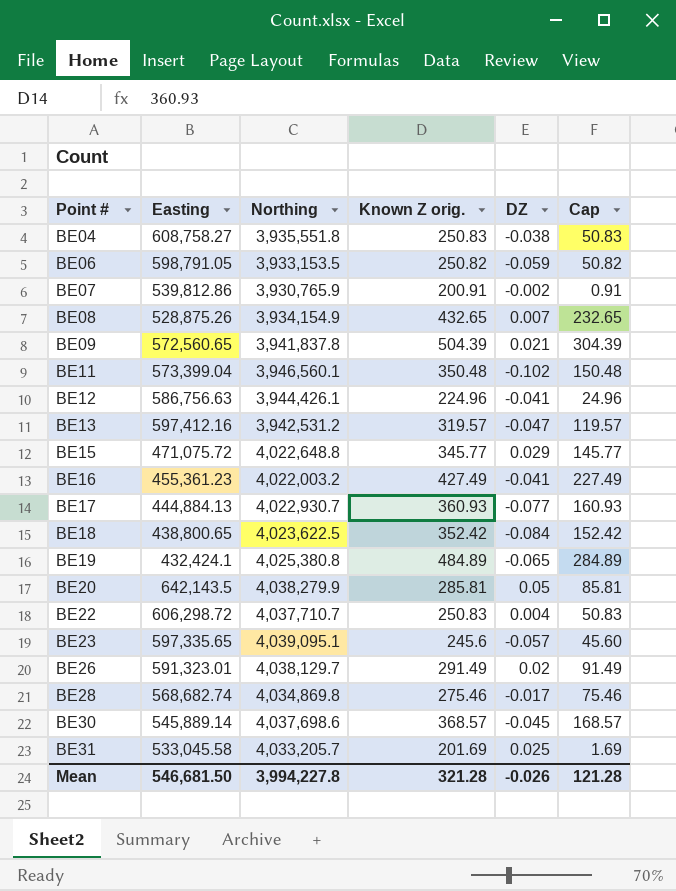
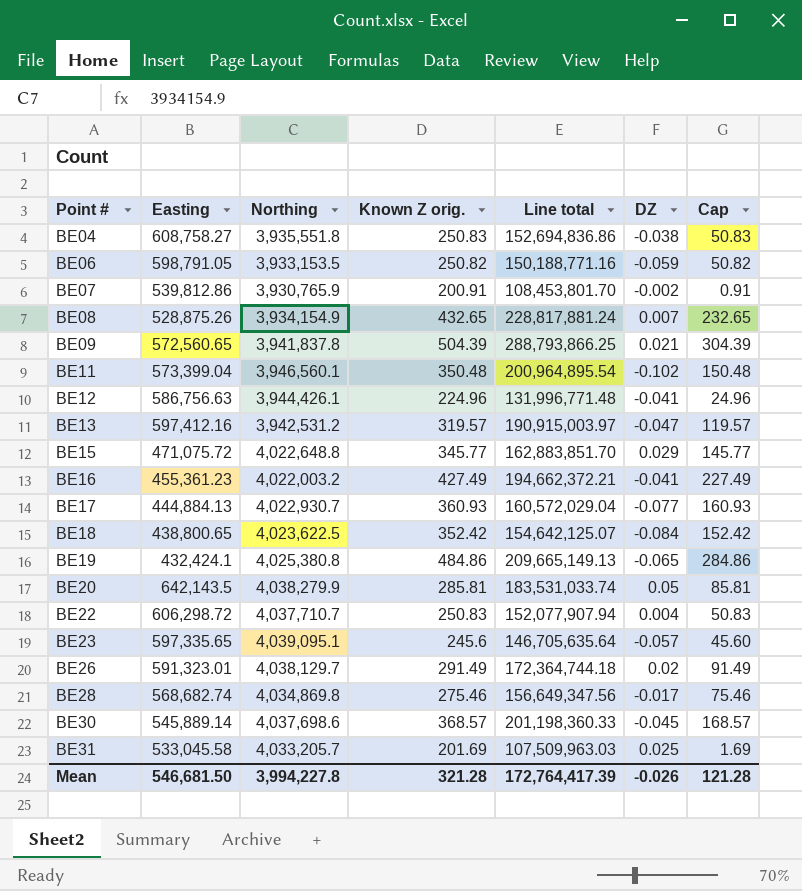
column Line total | formula: none -> [Easting] * [Known Z orig.]
BE19 | Known Z orig.: 484.89 -> 484.86
BE19 | Cap: 284.89 -> 284.86

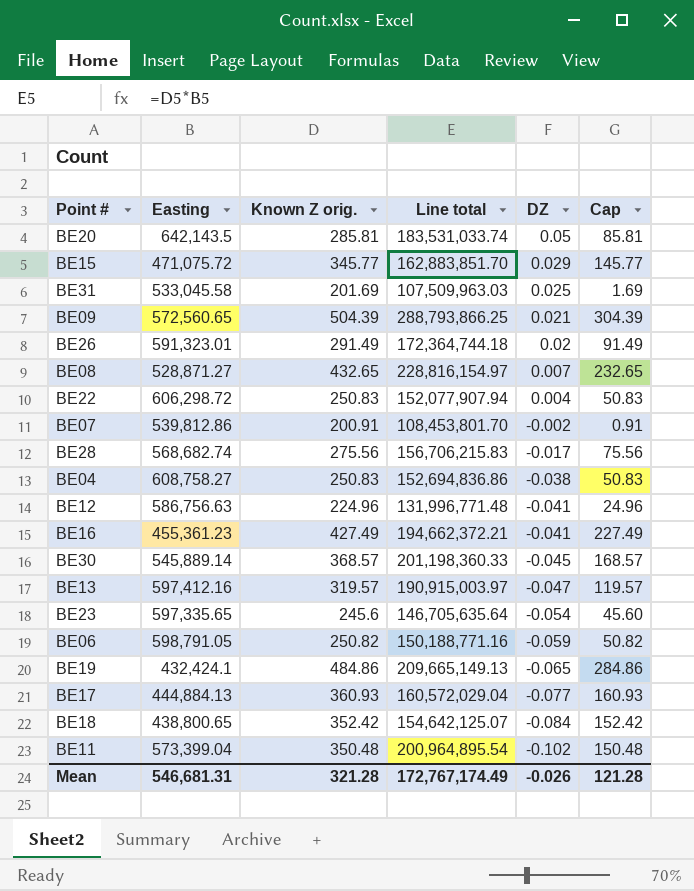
row order: Point # ascending -> DZ descending
column Northing | position: 3 -> none
BE08 | Easting: 528,875.26 -> 528,871.27
BE08 | Line total: 228,817,881.24 -> 228,816,154.97
BE28 | Known Z orig.: 275.46 -> 275.56
BE28 | Line total: 156,649,347.56 -> 156,706,215.83
BE28 | Cap: 75.46 -> 75.56
BE23 | DZ: -0.057 -> -0.054
Mean | Easting: 546,681.50 -> 546,681.31
Mean | Line total: 172,764,417.39 -> 172,767,174.49

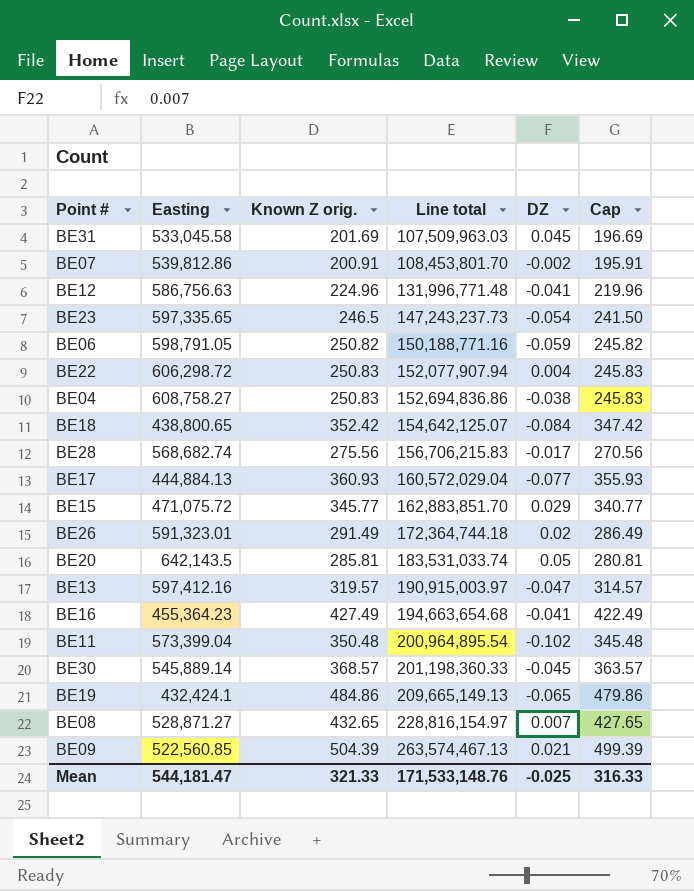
row order: DZ descending -> Line total ascending
column Cap | formula: [Known Z orig.] - 200 -> [Known Z orig.] - 5
BE31 | DZ: 0.025 -> 0.045
BE23 | Known Z orig.: 245.6 -> 246.5
BE23 | Line total: 146,705,635.64 -> 147,243,237.73
BE16 | Easting: 455,361.23 -> 455,364.23
BE16 | Line total: 194,662,372.21 -> 194,663,654.68
BE09 | Easting: 572,560.65 -> 522,560.85
BE09 | Line total: 288,793,866.25 -> 263,574,467.13
Mean | Easting: 546,681.31 -> 544,181.47
Mean | Known Z orig.: 321.28 -> 321.33
Mean | Line total: 172,767,174.49 -> 171,533,148.76
Mean | DZ: -0.026 -> -0.025
Mean | Cap: 121.28 -> 316.33

